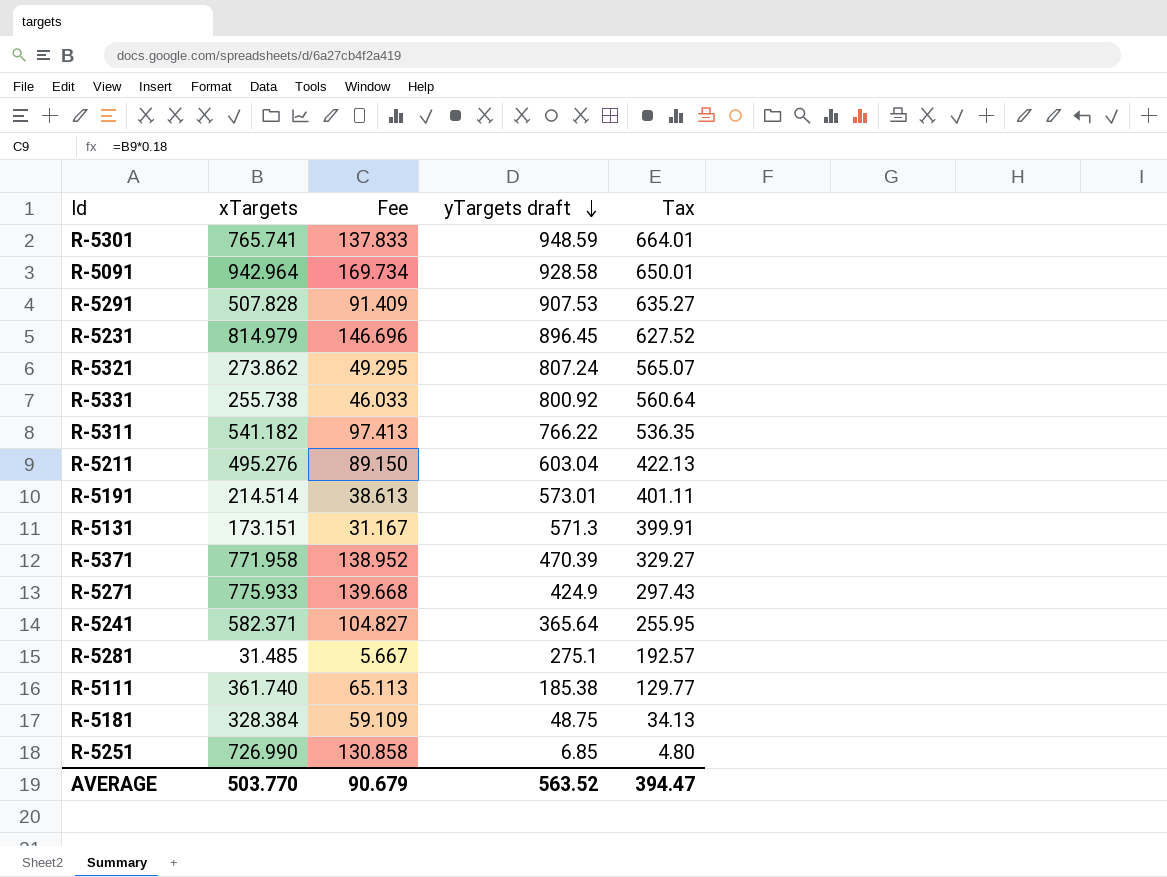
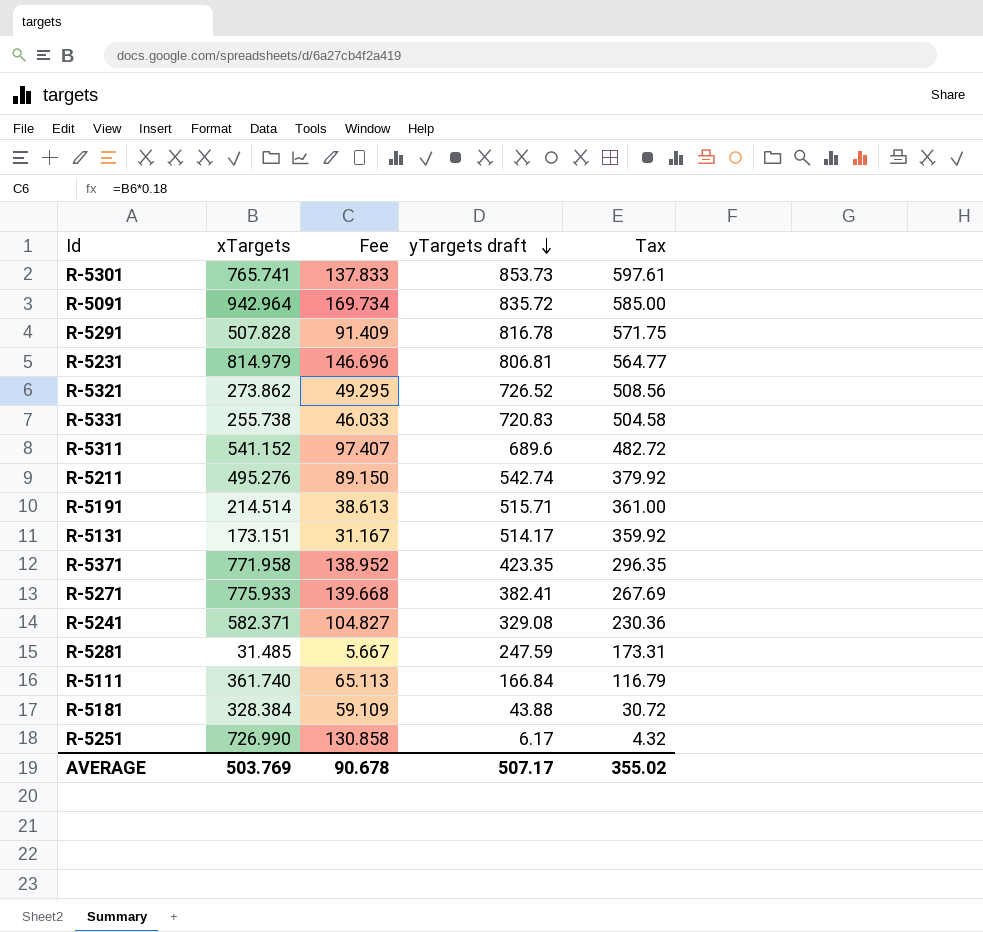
R-5301 | yTargets draft: 948.59 -> 853.73
R-5301 | Tax: 664.01 -> 597.61
R-5091 | yTargets draft: 928.58 -> 835.72
R-5091 | Tax: 650.01 -> 585.00
R-5291 | yTargets draft: 907.53 -> 816.78
R-5291 | Tax: 635.27 -> 571.75
R-5231 | yTargets draft: 896.45 -> 806.81
R-5231 | Tax: 627.52 -> 564.77
R-5321 | yTargets draft: 807.24 -> 726.52
R-5321 | Tax: 565.07 -> 508.56
R-5331 | yTargets draft: 800.92 -> 720.83
R-5331 | Tax: 560.64 -> 504.58
R-5311 | xTargets: 541.182 -> 541.152
R-5311 | Fee: 97.413 -> 97.407
R-5311 | yTargets draft: 766.22 -> 689.6
R-5311 | Tax: 536.35 -> 482.72
R-5211 | yTargets draft: 603.04 -> 542.74
R-5211 | Tax: 422.13 -> 379.92
R-5191 | yTargets draft: 573.01 -> 515.71
R-5191 | Tax: 401.11 -> 361.00
R-5131 | yTargets draft: 571.3 -> 514.17
R-5131 | Tax: 399.91 -> 359.92
R-5371 | yTargets draft: 470.39 -> 423.35
R-5371 | Tax: 329.27 -> 296.35
R-5271 | yTargets draft: 424.9 -> 382.41
R-5271 | Tax: 297.43 -> 267.69
R-5241 | yTargets draft: 365.64 -> 329.08
R-5241 | Tax: 255.95 -> 230.36
R-5281 | yTargets draft: 275.1 -> 247.59
R-5281 | Tax: 192.57 -> 173.31
R-5111 | yTargets draft: 185.38 -> 166.84
R-5111 | Tax: 129.77 -> 116.79
R-5181 | yTargets draft: 48.75 -> 43.88
R-5181 | Tax: 34.13 -> 30.72
R-5251 | yTargets draft: 6.85 -> 6.17
R-5251 | Tax: 4.80 -> 4.32
AVERAGE | xTargets: 503.770 -> 503.769
AVERAGE | Fee: 90.679 -> 90.678
AVERAGE | yTargets draft: 563.52 -> 507.17
AVERAGE | Tax: 394.47 -> 355.02

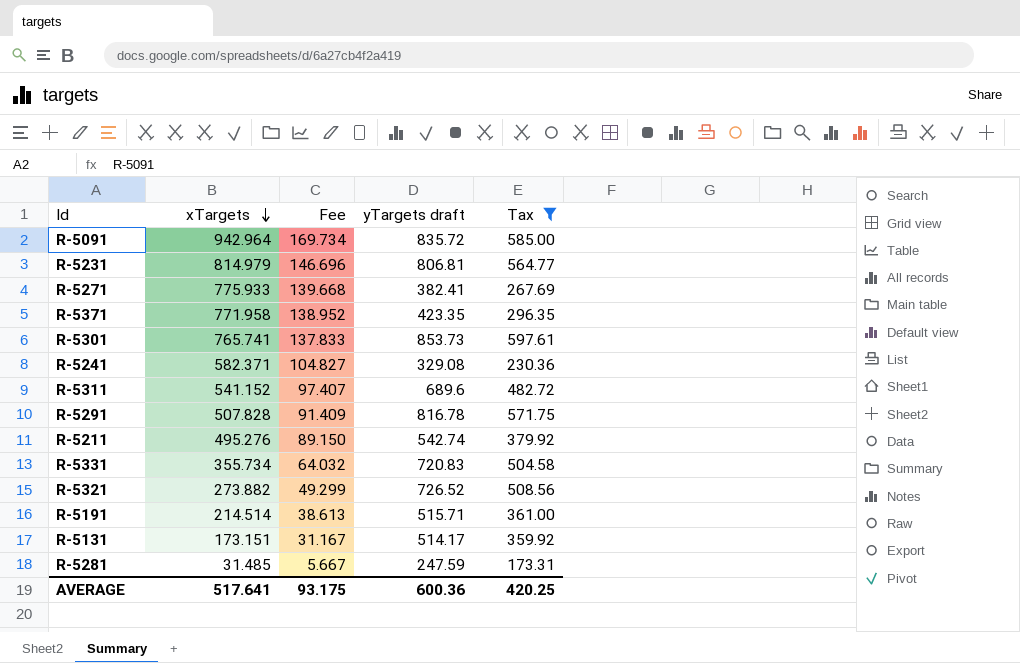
filter: none -> Tax >= 173.31
row order: yTargets draft descending -> xTargets descending
R-5331 | xTargets: 255.738 -> 355.734
R-5331 | Fee: 46.033 -> 64.032
R-5321 | xTargets: 273.862 -> 273.882
R-5321 | Fee: 49.295 -> 49.299
AVERAGE | xTargets: 503.769 -> 517.641
AVERAGE | Fee: 90.678 -> 93.175
AVERAGE | yTargets draft: 507.17 -> 600.36
AVERAGE | Tax: 355.02 -> 420.25

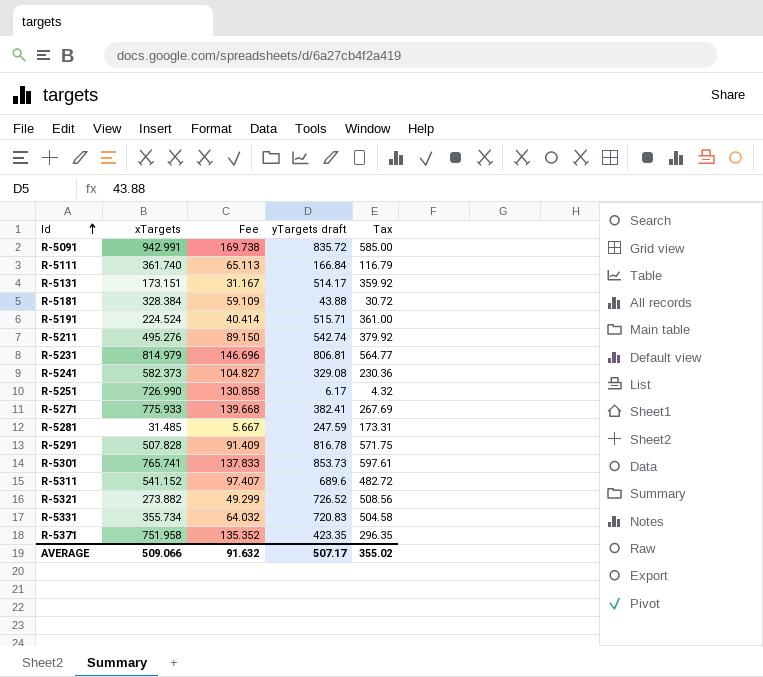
filter: Tax >= 173.31 -> none
row order: xTargets descending -> Id ascending
R-5091 | xTargets: 942.964 -> 942.991
R-5091 | Fee: 169.734 -> 169.738
R-5191 | xTargets: 214.514 -> 224.524
R-5191 | Fee: 38.613 -> 40.414
R-5241 | xTargets: 582.371 -> 582.373
R-5371 | xTargets: 771.958 -> 751.958
R-5371 | Fee: 138.952 -> 135.352
AVERAGE | xTargets: 517.641 -> 509.066
AVERAGE | Fee: 93.175 -> 91.632
AVERAGE | yTargets draft: 600.36 -> 507.17
AVERAGE | Tax: 420.25 -> 355.02

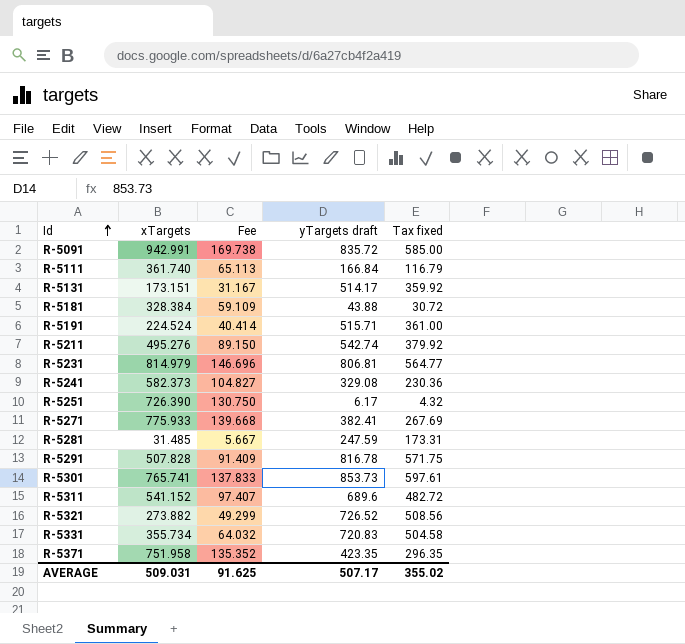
column name: Tax -> Tax fixed
R-5251 | xTargets: 726.990 -> 726.390
R-5251 | Fee: 130.858 -> 130.750
AVERAGE | xTargets: 509.066 -> 509.031
AVERAGE | Fee: 91.632 -> 91.625

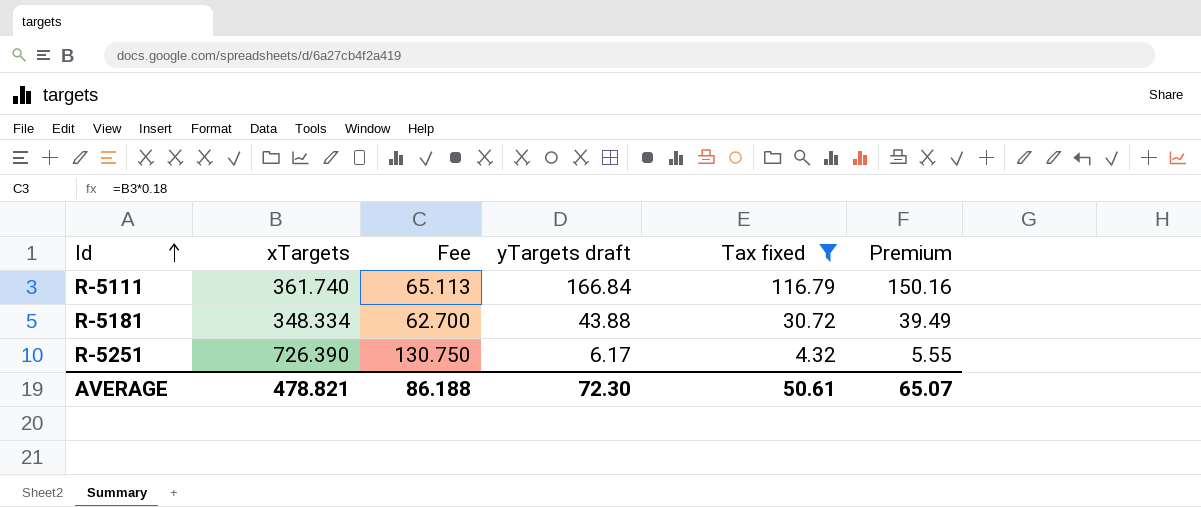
filter: none -> Tax fixed <= 116.79
column Premium | formula: none -> [yTargets draft] * 0.9
R-5181 | xTargets: 328.384 -> 348.334
R-5181 | Fee: 59.109 -> 62.700
AVERAGE | xTargets: 509.031 -> 478.821
AVERAGE | Fee: 91.625 -> 86.188
AVERAGE | yTargets draft: 507.17 -> 72.30
AVERAGE | Tax fixed: 355.02 -> 50.61

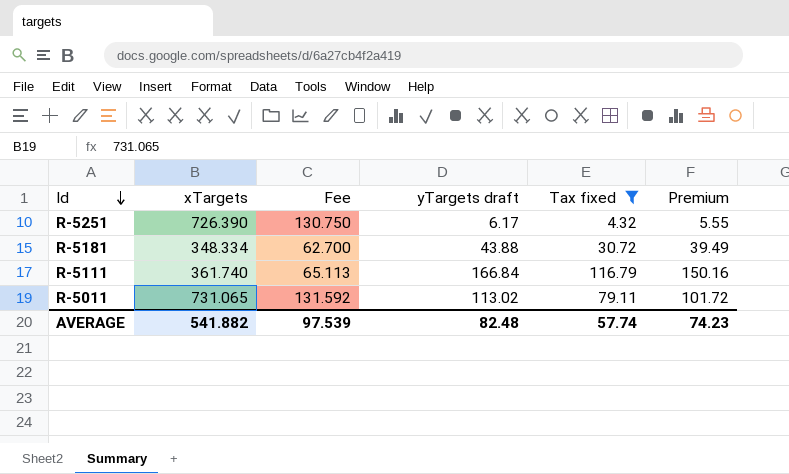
row order: Id ascending -> Id descending
row R-5011: none -> 731.065 | 131.592 | 113.02 | 79.11 | 101.72
AVERAGE | xTargets: 478.821 -> 541.882
AVERAGE | Fee: 86.188 -> 97.539
AVERAGE | yTargets draft: 72.30 -> 82.48
AVERAGE | Tax fixed: 50.61 -> 57.74
AVERAGE | Premium: 65.07 -> 74.23

